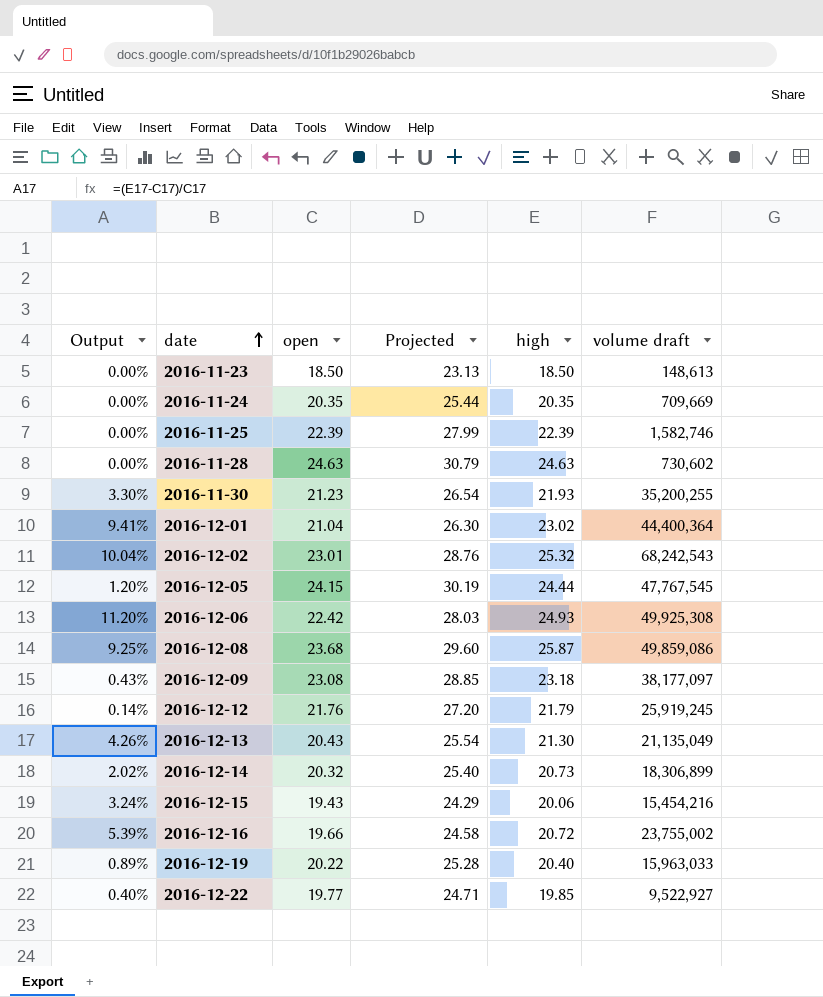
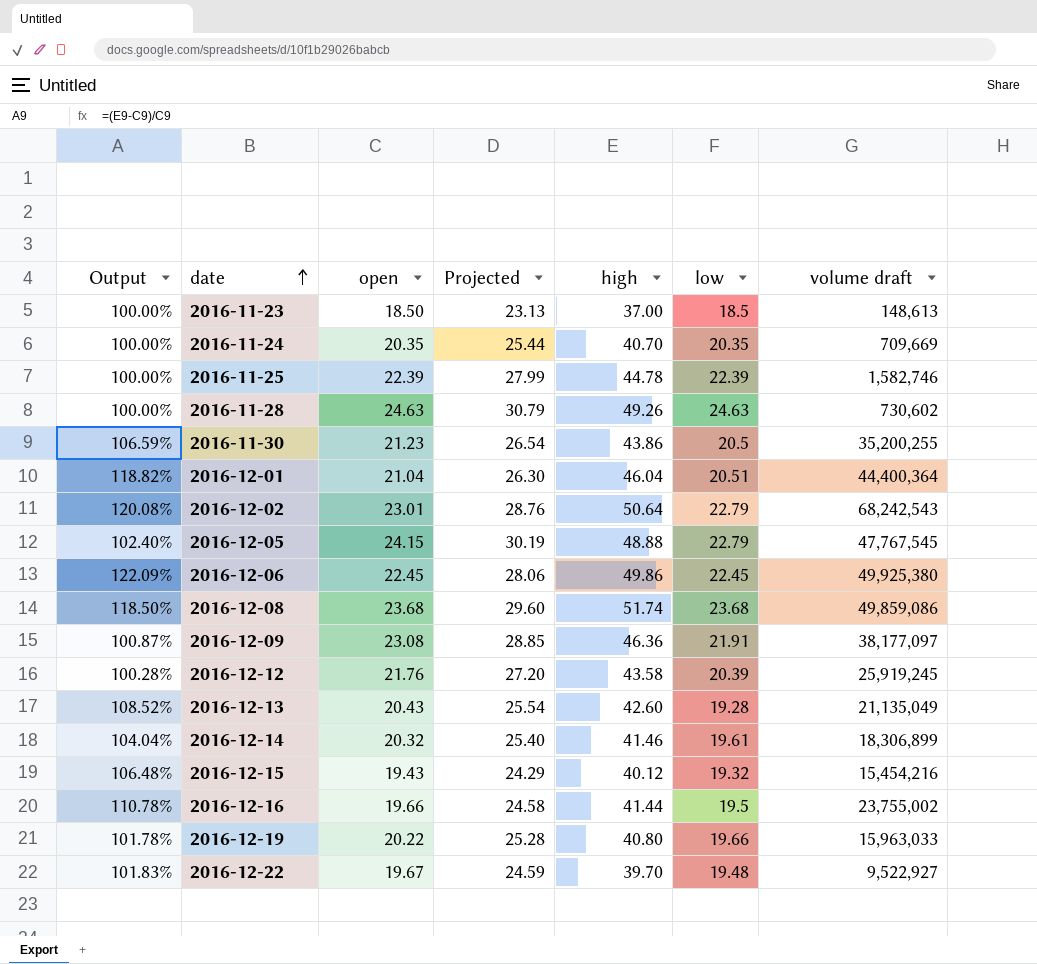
column low | position: none -> 6
2016-11-23 | Output: 0.00% -> 100.00%
2016-11-23 | high: 18.50 -> 37.00
2016-11-24 | Output: 0.00% -> 100.00%
2016-11-24 | high: 20.35 -> 40.70
2016-11-25 | Output: 0.00% -> 100.00%
2016-11-25 | high: 22.39 -> 44.78
2016-11-28 | Output: 0.00% -> 100.00%
2016-11-28 | high: 24.63 -> 49.26
2016-11-30 | Output: 3.30% -> 106.59%
2016-11-30 | high: 21.93 -> 43.86
2016-12-01 | Output: 9.41% -> 118.82%
2016-12-01 | high: 23.02 -> 46.04
2016-12-02 | Output: 10.04% -> 120.08%
2016-12-02 | high: 25.32 -> 50.64
2016-12-05 | Output: 1.20% -> 102.40%
2016-12-05 | high: 24.44 -> 48.88
2016-12-06 | Output: 11.20% -> 122.09%
2016-12-06 | open: 22.42 -> 22.45
2016-12-06 | Projected: 28.03 -> 28.06
2016-12-06 | high: 24.93 -> 49.86
2016-12-06 | volume draft: 49,925,308 -> 49,925,380
2016-12-08 | Output: 9.25% -> 118.50%
2016-12-08 | high: 25.87 -> 51.74
2016-12-09 | Output: 0.43% -> 100.87%
2016-12-09 | high: 23.18 -> 46.36
2016-12-12 | Output: 0.14% -> 100.28%
2016-12-12 | high: 21.79 -> 43.58
2016-12-13 | Output: 4.26% -> 108.52%
2016-12-13 | high: 21.30 -> 42.60
2016-12-14 | Output: 2.02% -> 104.04%
2016-12-14 | high: 20.73 -> 41.46
2016-12-15 | Output: 3.24% -> 106.48%
2016-12-15 | high: 20.06 -> 40.12
2016-12-16 | Output: 5.39% -> 110.78%
2016-12-16 | high: 20.72 -> 41.44
2016-12-19 | Output: 0.89% -> 101.78%
2016-12-19 | high: 20.40 -> 40.80
2016-12-22 | Output: 0.40% -> 101.83%
2016-12-22 | open: 19.77 -> 19.67
2016-12-22 | Projected: 24.71 -> 24.59
2016-12-22 | high: 19.85 -> 39.70

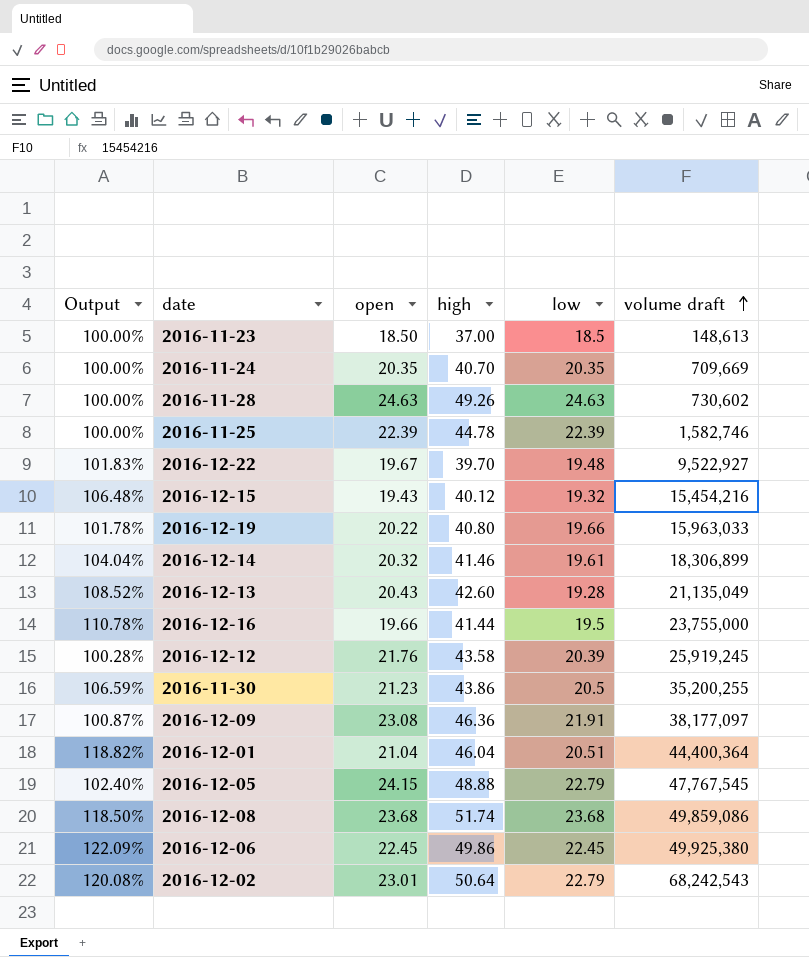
row order: date ascending -> volume draft ascending
column Projected | formula: [open] * 1.25 -> none
2016-12-16 | volume draft: 23,755,002 -> 23,755,000

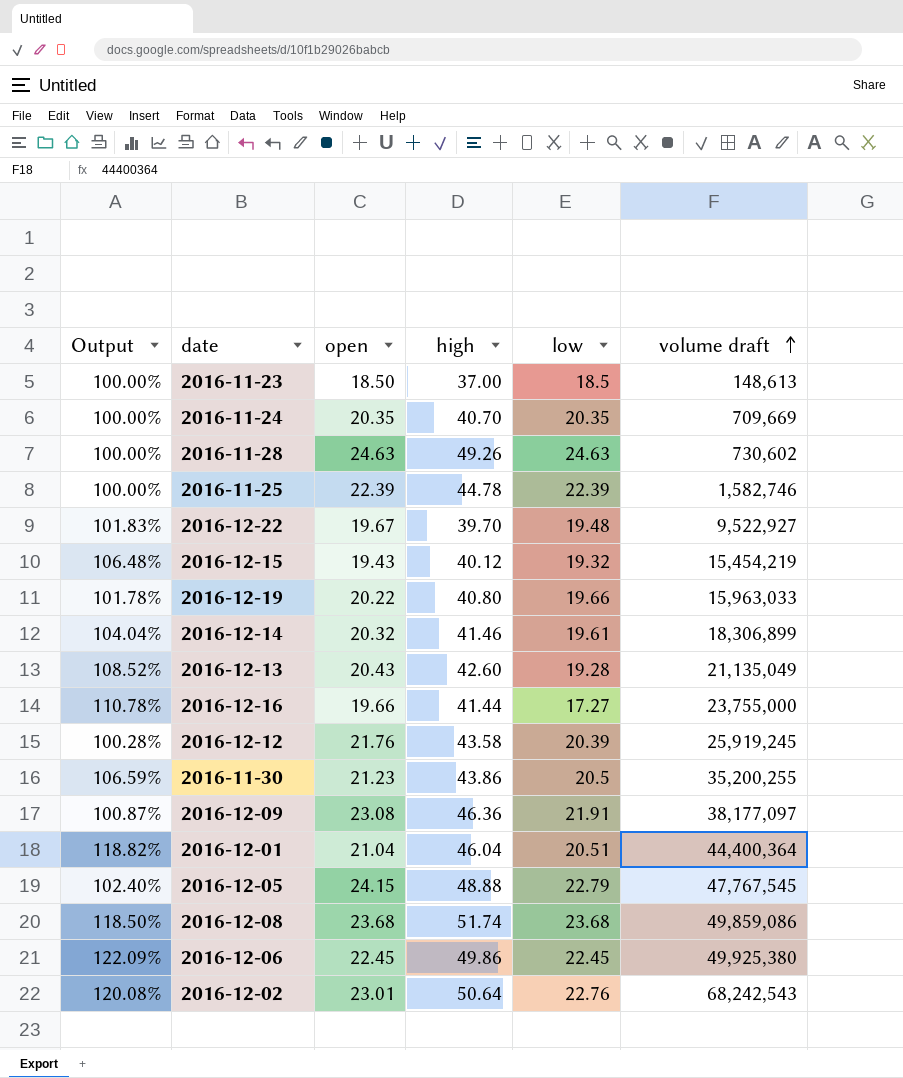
2016-12-15 | volume draft: 15,454,216 -> 15,454,219
2016-12-16 | low: 19.5 -> 17.27
2016-12-02 | low: 22.79 -> 22.76

